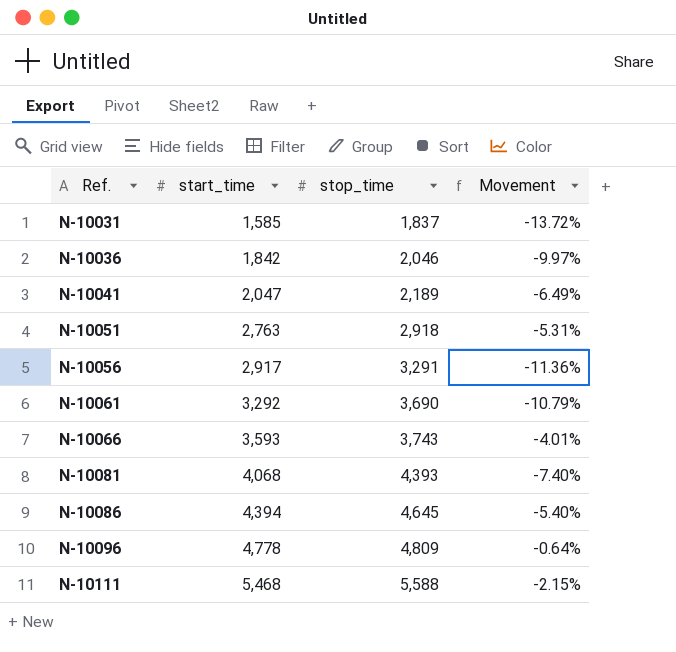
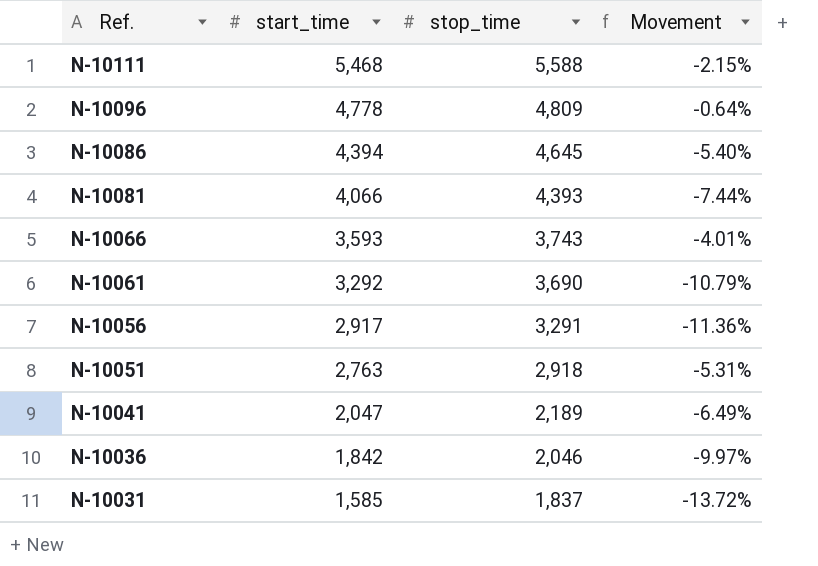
row order: Ref. ascending -> Ref. descending
N-10081 | start_time: 4,068 -> 4,066
N-10081 | Movement: -7.40% -> -7.44%

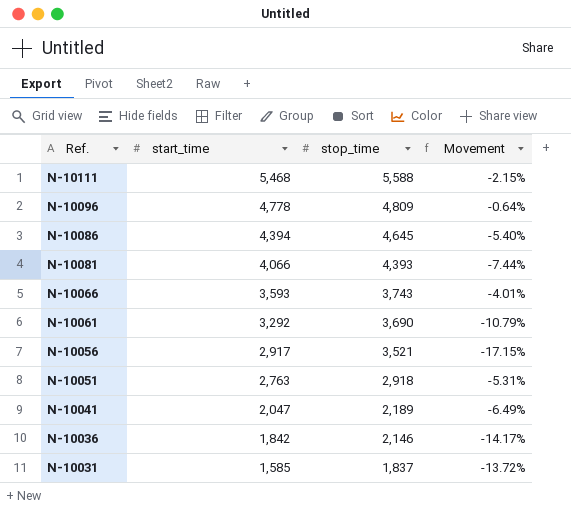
N-10056 | stop_time: 3,291 -> 3,521
N-10056 | Movement: -11.36% -> -17.15%
N-10036 | stop_time: 2,046 -> 2,146
N-10036 | Movement: -9.97% -> -14.17%

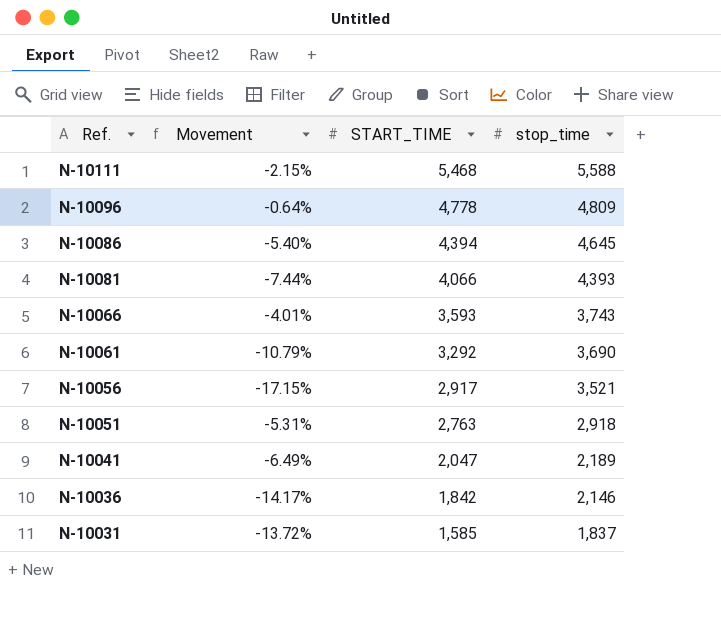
column Movement | position: 4 -> 2
column name: start_time -> START_TIME

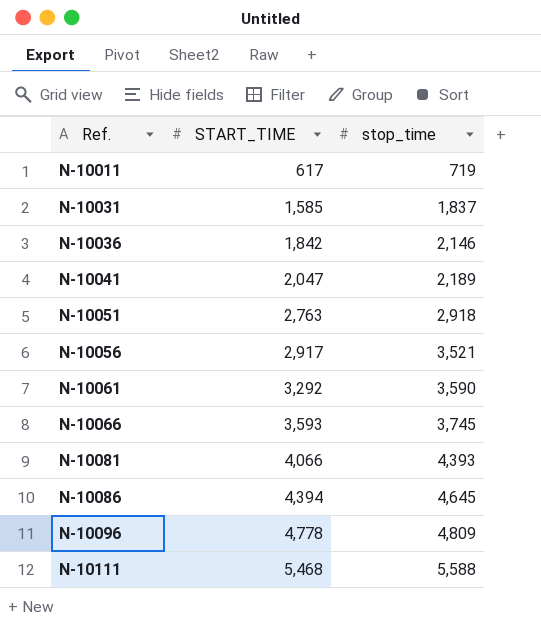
row order: Ref. descending -> Ref. ascending
column Movement | formula: ([START_TIME] - [stop_time]) / [stop_time] -> none
row N-10011: none -> 617 | 719
N-10061 | stop_time: 3,690 -> 3,590
N-10066 | stop_time: 3,743 -> 3,745

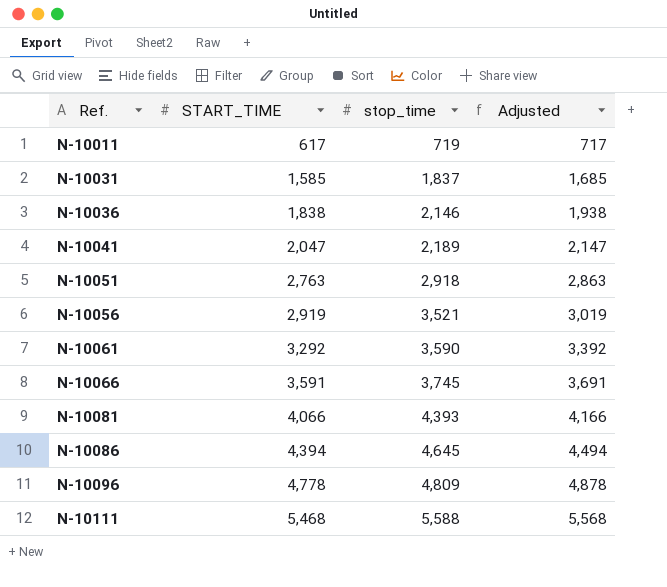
column Adjusted | formula: none -> [START_TIME] + 100
N-10036 | START_TIME: 1,842 -> 1,838
N-10056 | START_TIME: 2,917 -> 2,919
N-10066 | START_TIME: 3,593 -> 3,591

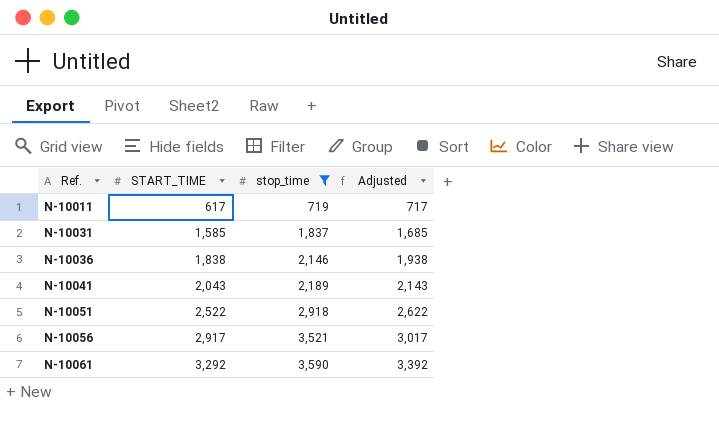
filter: none -> stop_time <= 3,590
N-10041 | START_TIME: 2,047 -> 2,043
N-10041 | Adjusted: 2,147 -> 2,143
N-10051 | START_TIME: 2,763 -> 2,522
N-10051 | Adjusted: 2,863 -> 2,622
N-10056 | START_TIME: 2,919 -> 2,917
N-10056 | Adjusted: 3,019 -> 3,017

